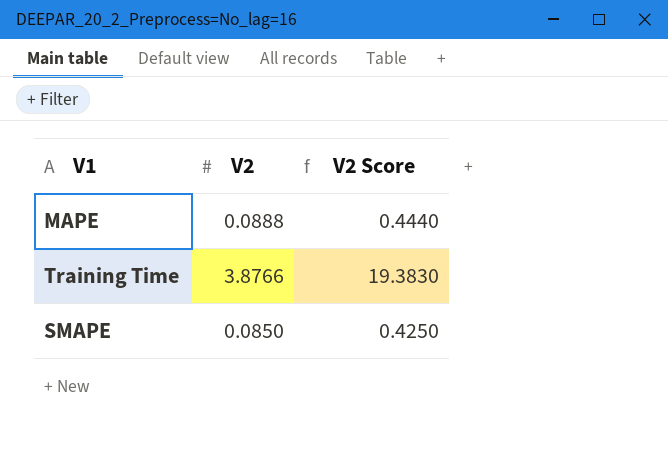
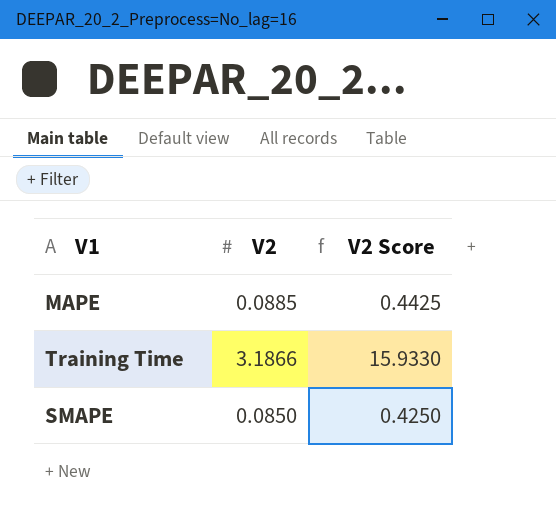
MAPE | V2: 0.0888 -> 0.0885
MAPE | V2 Score: 0.4440 -> 0.4425
Training Time | V2: 3.8766 -> 3.1866
Training Time | V2 Score: 19.3830 -> 15.9330

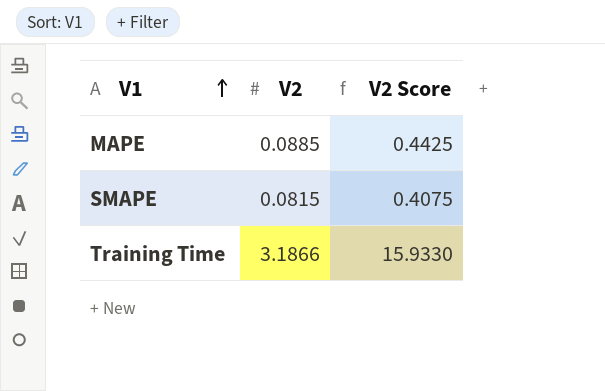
row order: none -> V1 ascending
SMAPE | V2: 0.0850 -> 0.0815
SMAPE | V2 Score: 0.4250 -> 0.4075

